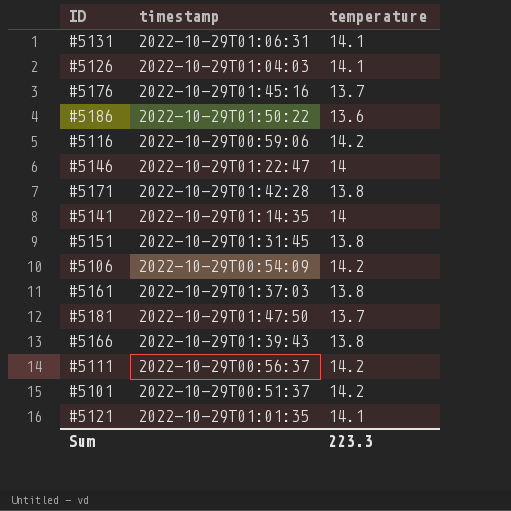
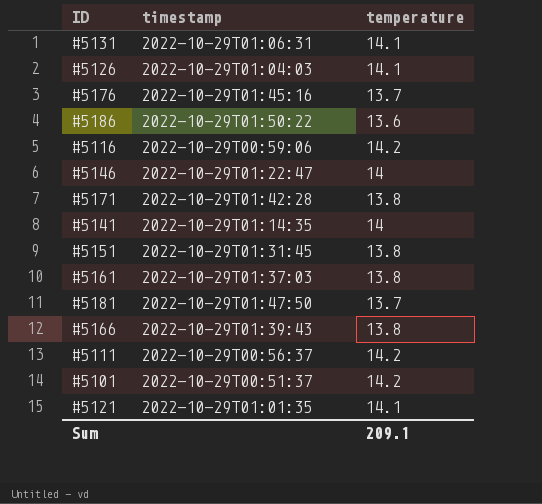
row #5106: 2022-10-29T00:54:09 | 14.2 -> none
Sum | temperature: 223.3 -> 209.1

